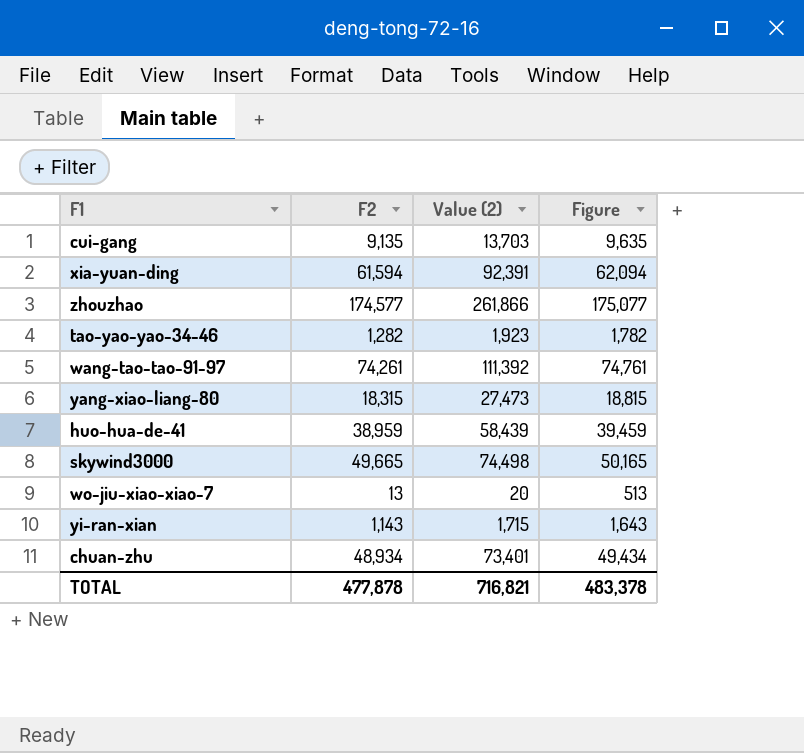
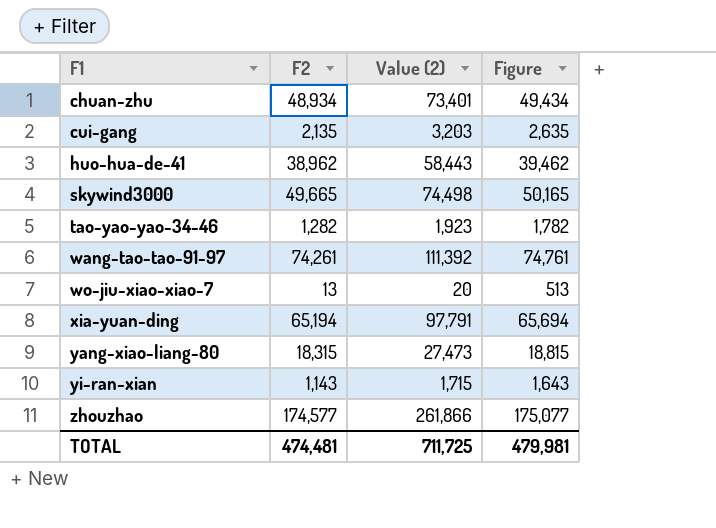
row order: none -> F1 ascending
cui-gang | F2: 9,135 -> 2,135
cui-gang | Value (2): 13,703 -> 3,203
cui-gang | Figure: 9,635 -> 2,635
huo-hua-de-41 | F2: 38,959 -> 38,962
huo-hua-de-41 | Value (2): 58,439 -> 58,443
huo-hua-de-41 | Figure: 39,459 -> 39,462
xia-yuan-ding | F2: 61,594 -> 65,194
xia-yuan-ding | Value (2): 92,391 -> 97,791
xia-yuan-ding | Figure: 62,094 -> 65,694
TOTAL | F2: 477,878 -> 474,481
TOTAL | Value (2): 716,821 -> 711,725
TOTAL | Figure: 483,378 -> 479,981

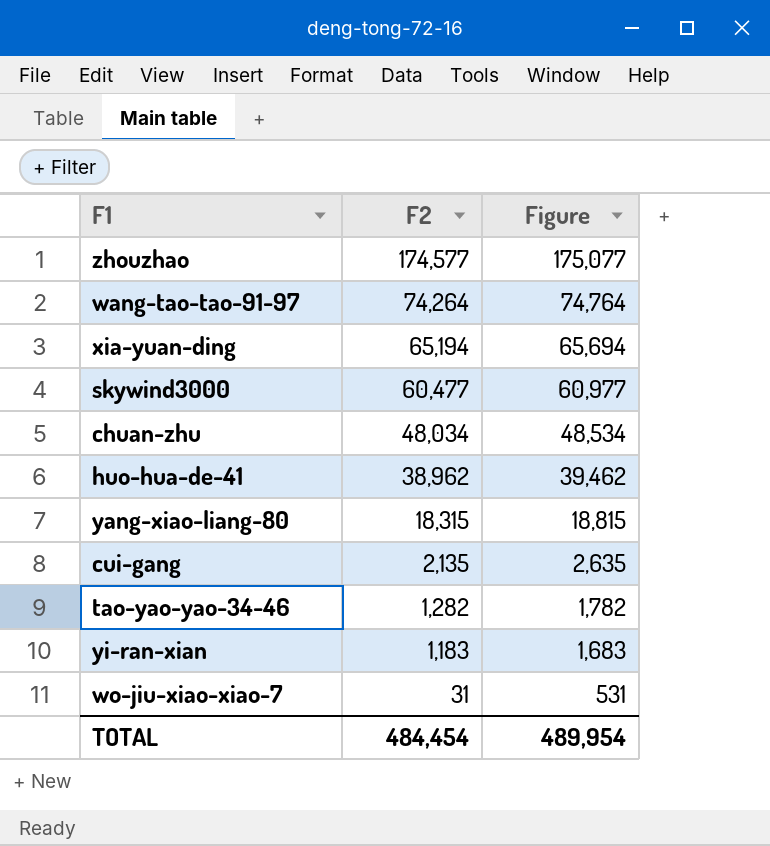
row order: F1 ascending -> F2 descending
column Value (2) | formula: [F2] * 1.5 -> none
wang-tao-tao-91-97 | F2: 74,261 -> 74,264
wang-tao-tao-91-97 | Figure: 74,761 -> 74,764
skywind3000 | F2: 49,665 -> 60,477
skywind3000 | Figure: 50,165 -> 60,977
chuan-zhu | F2: 48,934 -> 48,034
chuan-zhu | Figure: 49,434 -> 48,534
yi-ran-xian | F2: 1,143 -> 1,183
yi-ran-xian | Figure: 1,643 -> 1,683
wo-jiu-xiao-xiao-7 | F2: 13 -> 31
wo-jiu-xiao-xiao-7 | Figure: 513 -> 531
TOTAL | F2: 474,481 -> 484,454
TOTAL | Figure: 479,981 -> 489,954

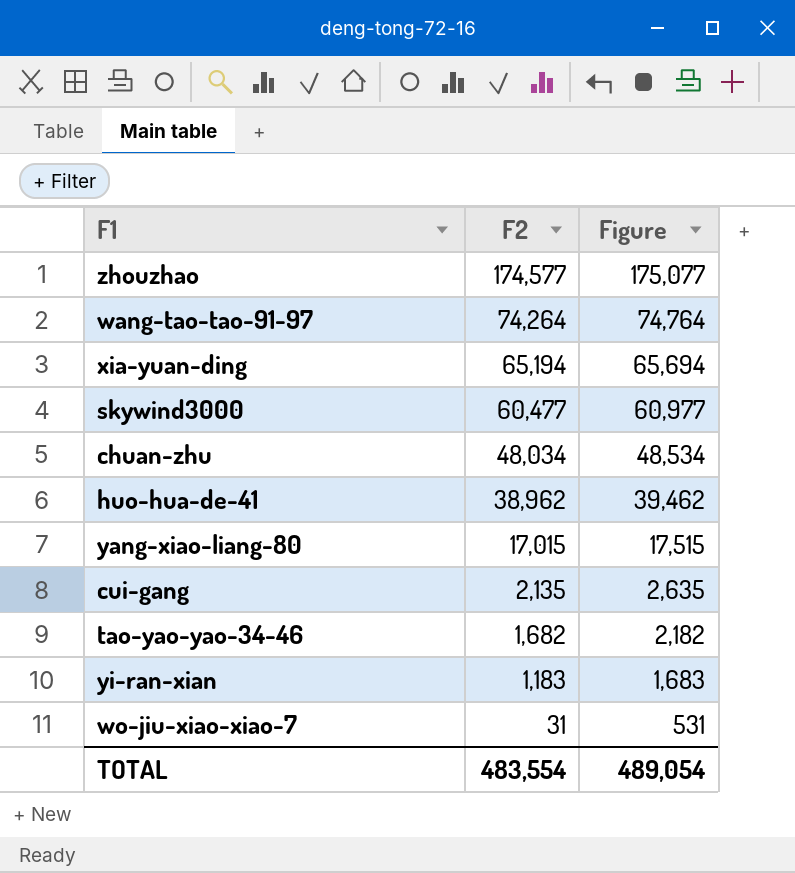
yang-xiao-liang-80 | F2: 18,315 -> 17,015
yang-xiao-liang-80 | Figure: 18,815 -> 17,515
tao-yao-yao-34-46 | F2: 1,282 -> 1,682
tao-yao-yao-34-46 | Figure: 1,782 -> 2,182
TOTAL | F2: 484,454 -> 483,554
TOTAL | Figure: 489,954 -> 489,054

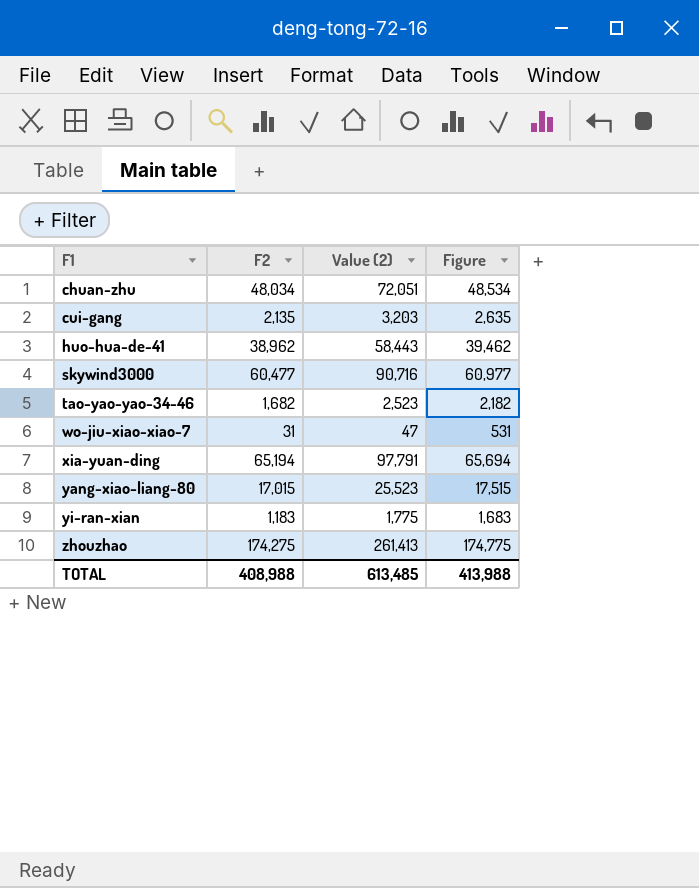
row order: F2 descending -> F1 ascending
column Value (2) | formula: none -> [F2] * 1.5
row wang-tao-tao-91-97: 74,264 | 74,764 -> none
zhouzhao | F2: 174,577 -> 174,275
zhouzhao | Figure: 175,077 -> 174,775
TOTAL | F2: 483,554 -> 408,988
TOTAL | Figure: 489,054 -> 413,988

